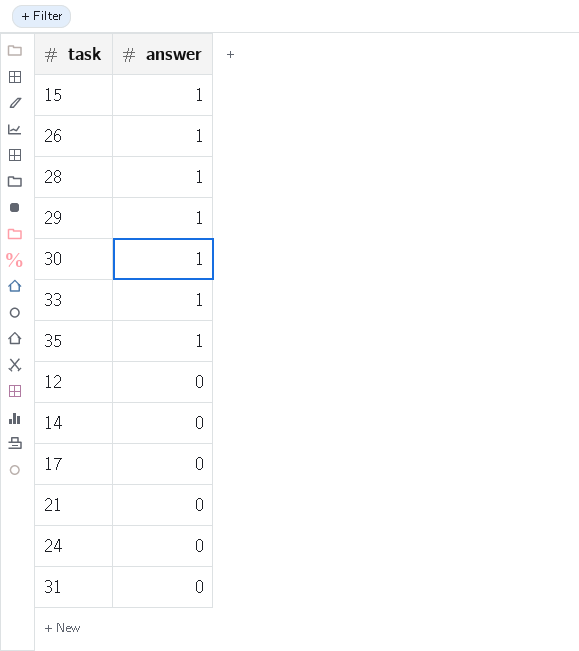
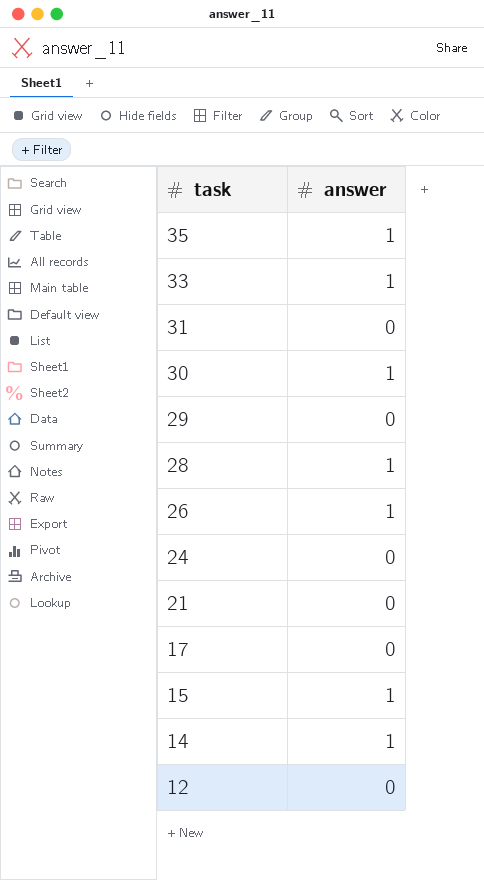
row order: answer descending -> task descending
29 | answer: 1 -> 0
14 | answer: 0 -> 1

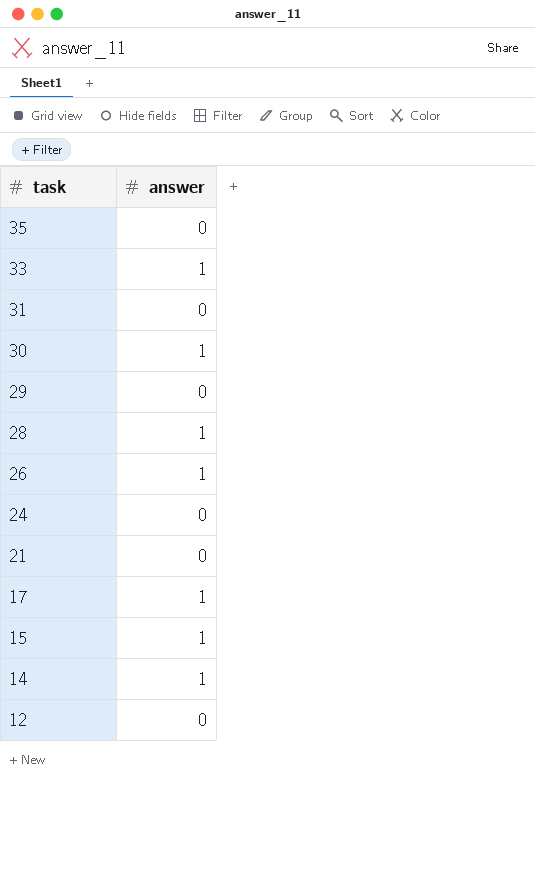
35 | answer: 1 -> 0
17 | answer: 0 -> 1

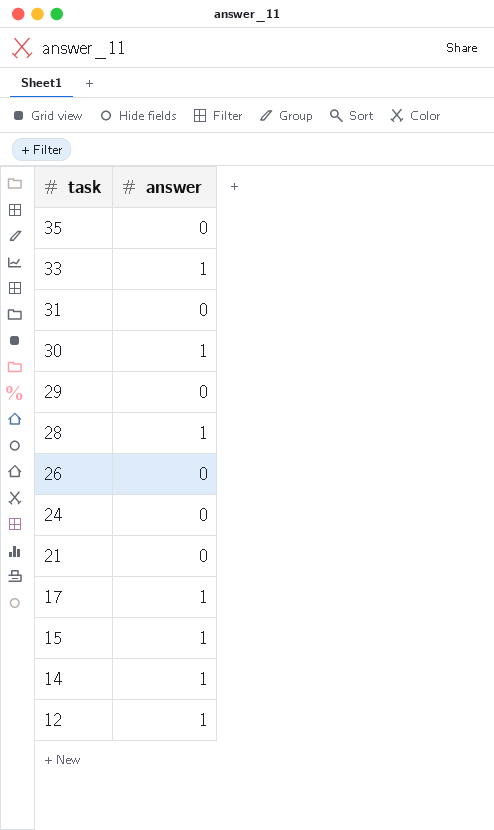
26 | answer: 1 -> 0
12 | answer: 0 -> 1

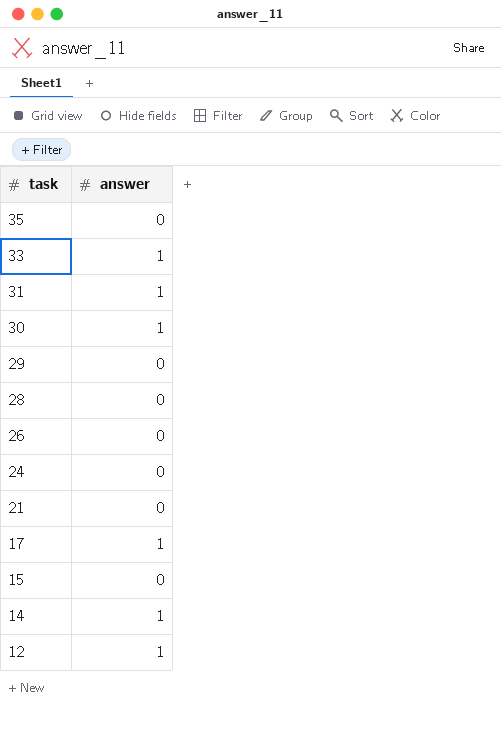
31 | answer: 0 -> 1
28 | answer: 1 -> 0
15 | answer: 1 -> 0

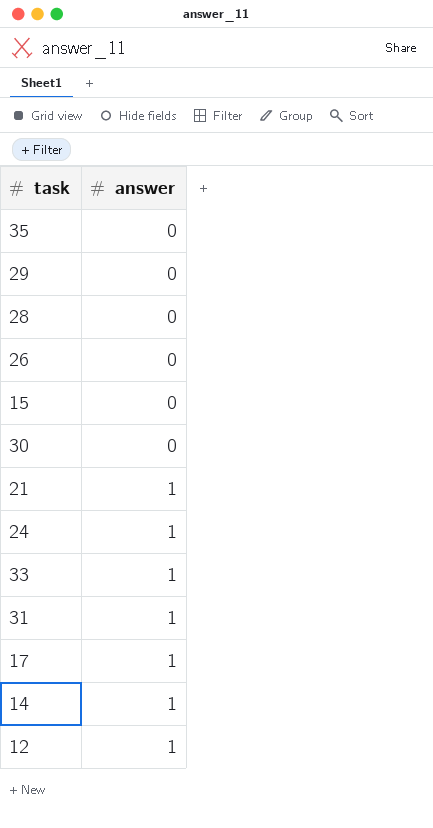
row order: task descending -> answer ascending
30 | answer: 1 -> 0
21 | answer: 0 -> 1
24 | answer: 0 -> 1

